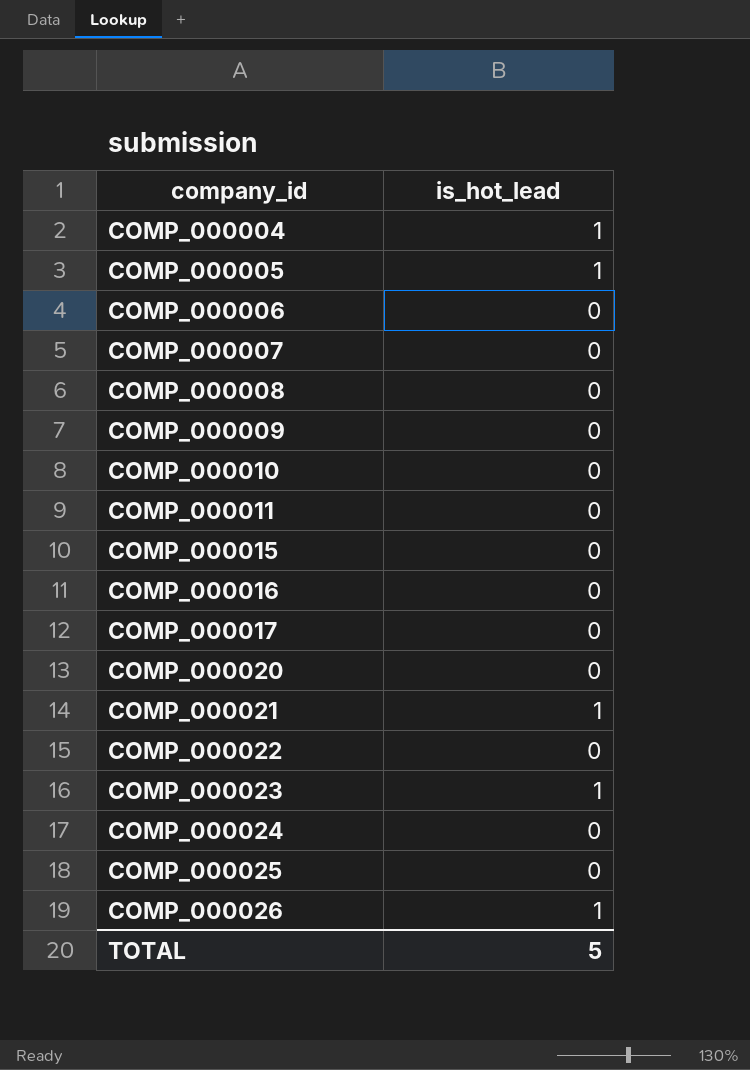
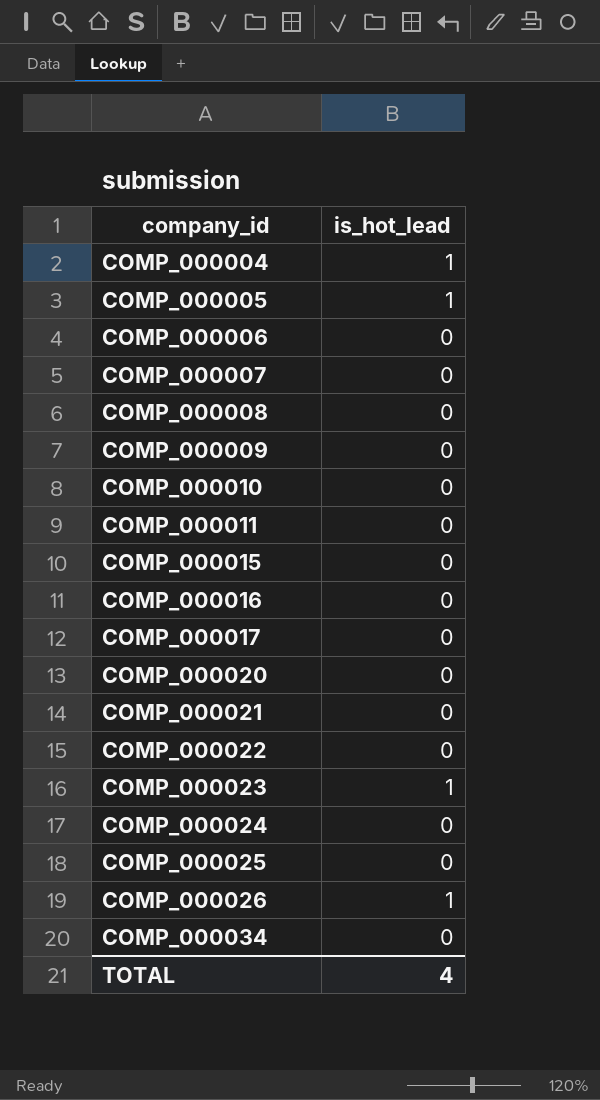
COMP_000021 | is_hot_lead: 1 -> 0
row COMP_000034: none -> 0
TOTAL | is_hot_lead: 5 -> 4

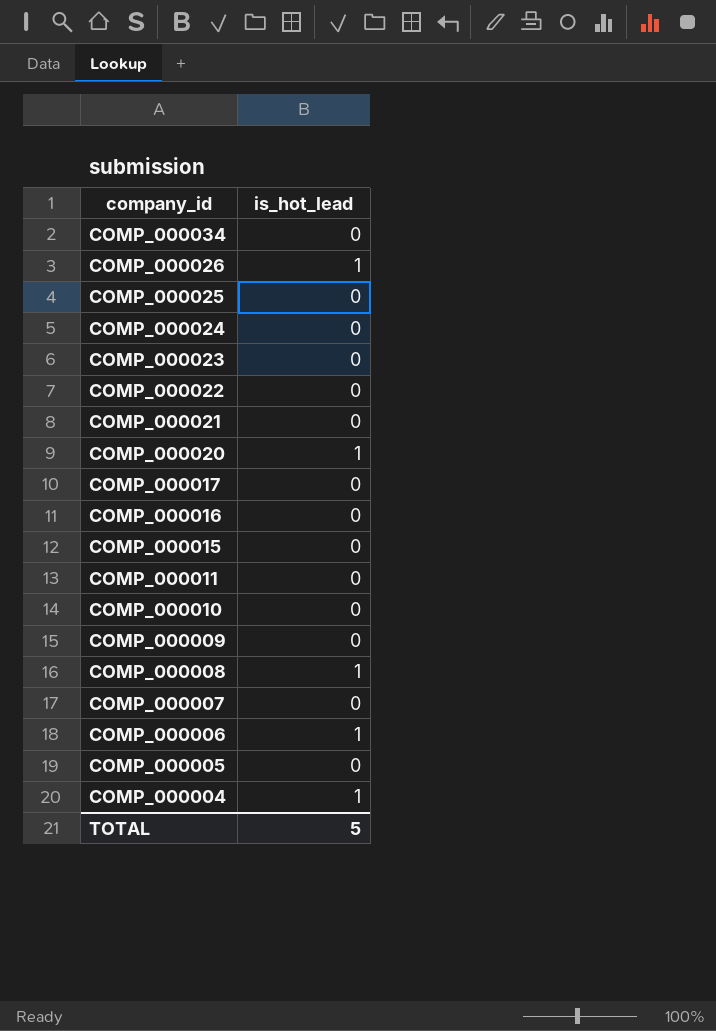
row order: company_id ascending -> company_id descending
COMP_000023 | is_hot_lead: 1 -> 0
COMP_000020 | is_hot_lead: 0 -> 1
COMP_000008 | is_hot_lead: 0 -> 1
COMP_000006 | is_hot_lead: 0 -> 1
COMP_000005 | is_hot_lead: 1 -> 0
TOTAL | is_hot_lead: 4 -> 5

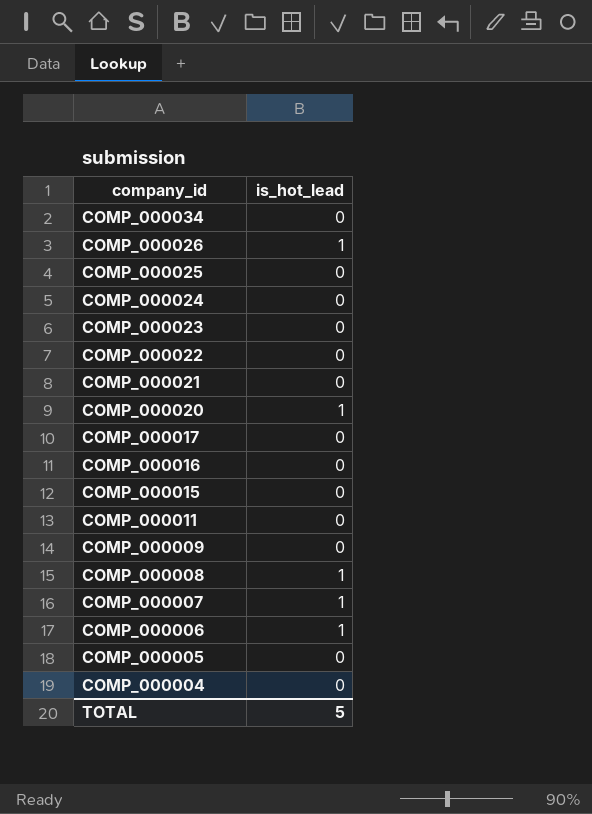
row COMP_000010: 0 -> none
COMP_000007 | is_hot_lead: 0 -> 1
COMP_000004 | is_hot_lead: 1 -> 0

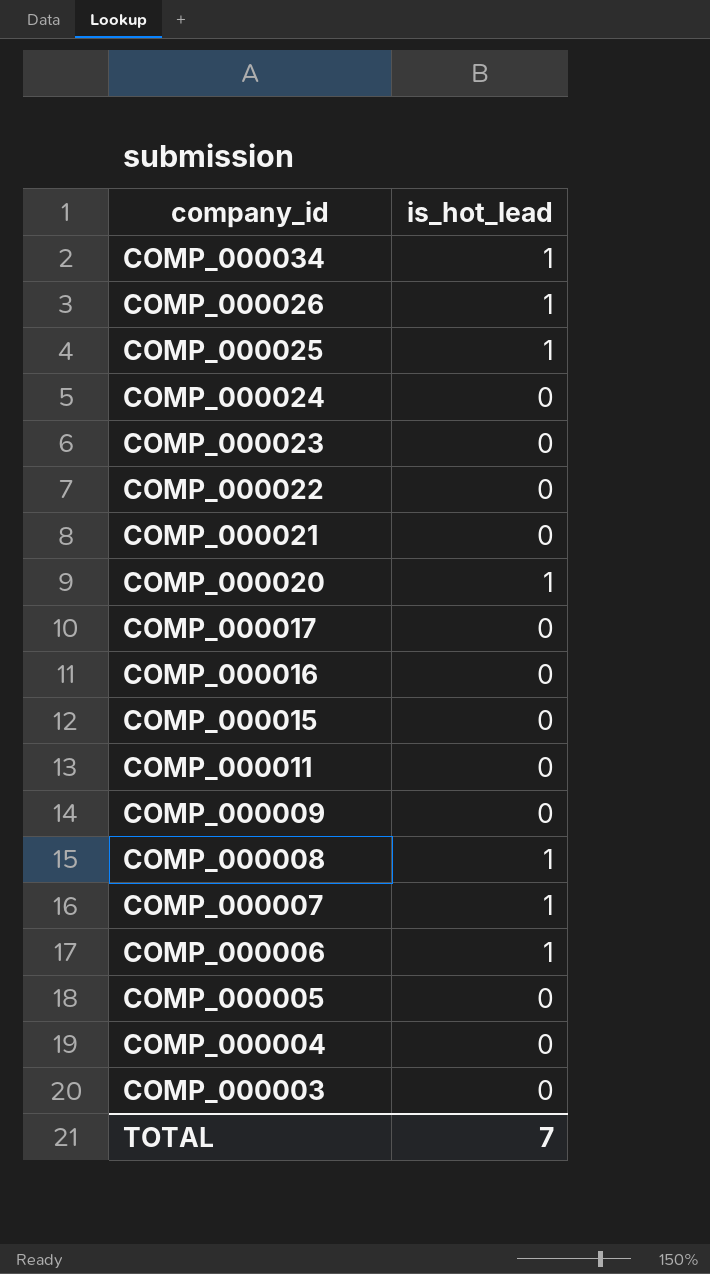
COMP_000034 | is_hot_lead: 0 -> 1
COMP_000025 | is_hot_lead: 0 -> 1
row COMP_000003: none -> 0
TOTAL | is_hot_lead: 5 -> 7

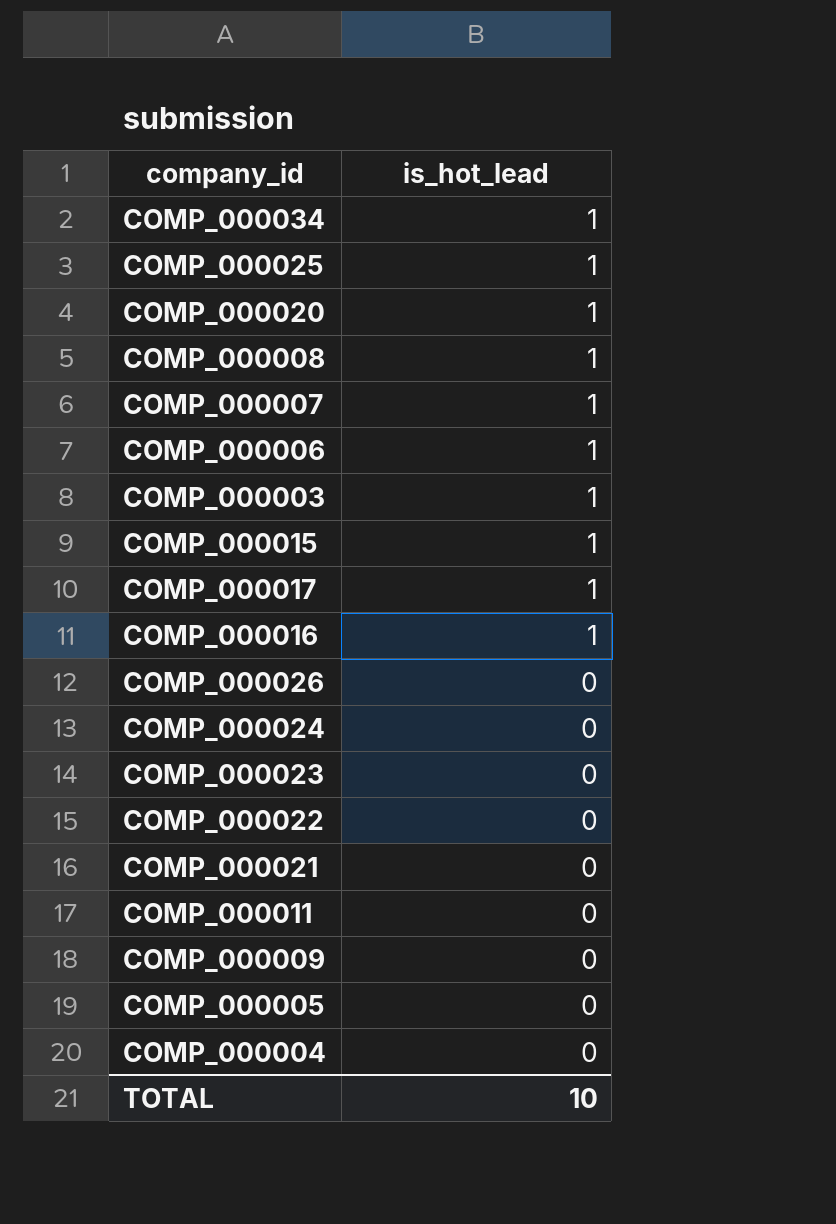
row order: company_id descending -> is_hot_lead descending
COMP_000003 | is_hot_lead: 0 -> 1
COMP_000015 | is_hot_lead: 0 -> 1
COMP_000017 | is_hot_lead: 0 -> 1
COMP_000016 | is_hot_lead: 0 -> 1
COMP_000026 | is_hot_lead: 1 -> 0
TOTAL | is_hot_lead: 7 -> 10

